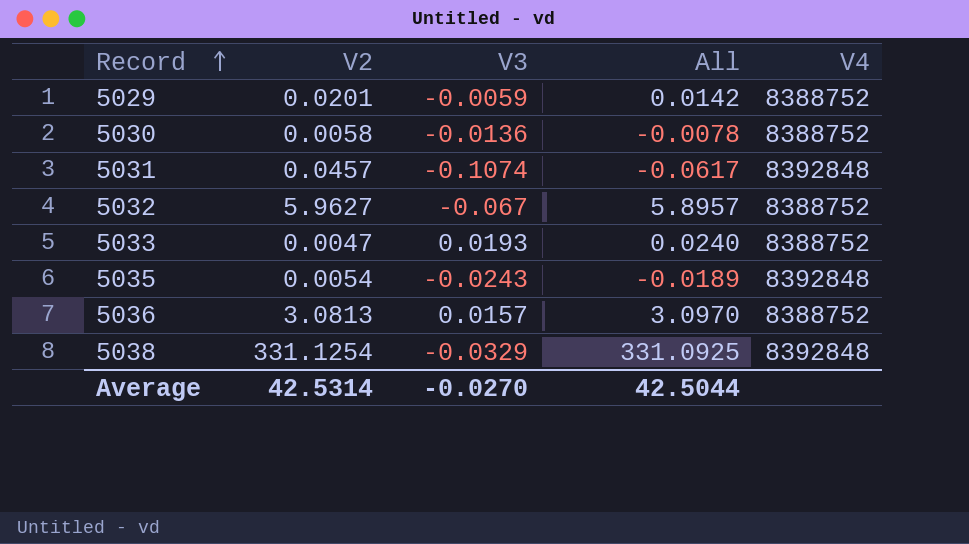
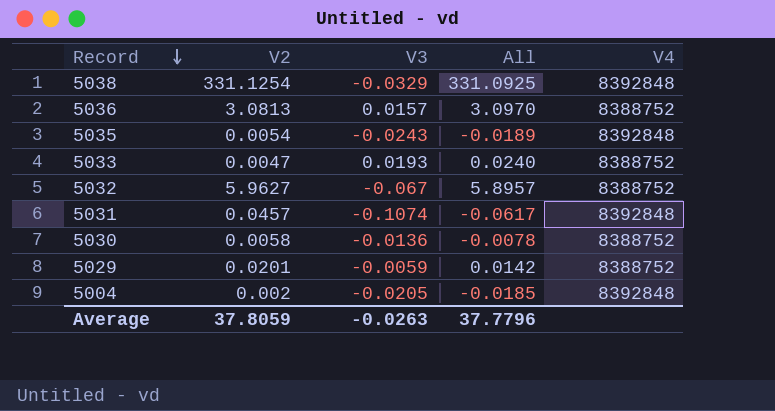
row order: Record ascending -> Record descending
row 5004: none -> 0.002 | -0.0205 | -0.0185 | 8392848
Average | V2: 42.5314 -> 37.8059
Average | V3: -0.0270 -> -0.0263
Average | All: 42.5044 -> 37.7796

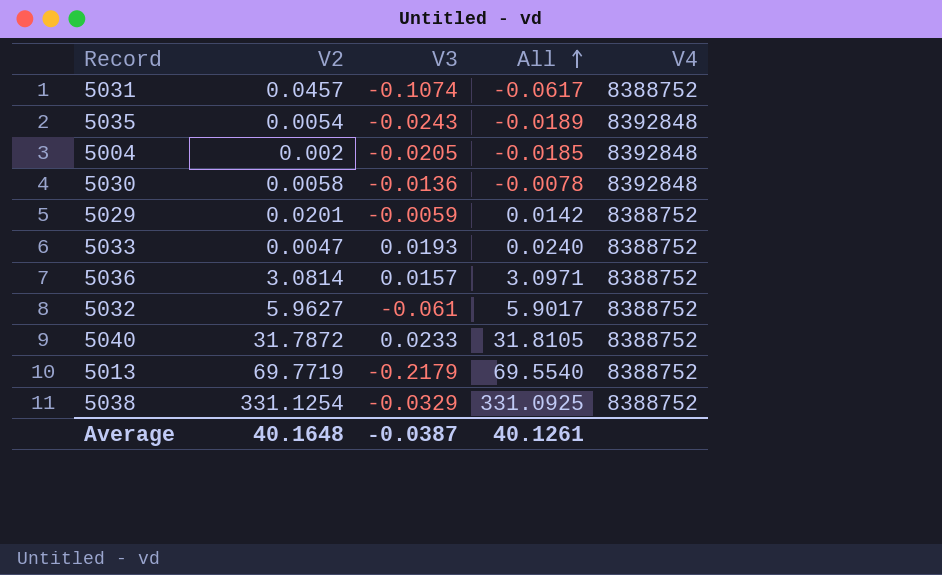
row order: Record descending -> All ascending
5031 | V4: 8392848 -> 8388752
5030 | V4: 8388752 -> 8392848
5036 | V2: 3.0813 -> 3.0814
5036 | All: 3.0970 -> 3.0971
5032 | V3: -0.067 -> -0.061
5032 | All: 5.8957 -> 5.9017
row 5040: none -> 31.7872 | 0.0233 | 31.8105 | 8388752
row 5013: none -> 69.7719 | -0.2179 | 69.5540 | 8388752
5038 | V4: 8392848 -> 8388752
Average | V2: 37.8059 -> 40.1648
Average | V3: -0.0263 -> -0.0387
Average | All: 37.7796 -> 40.1261

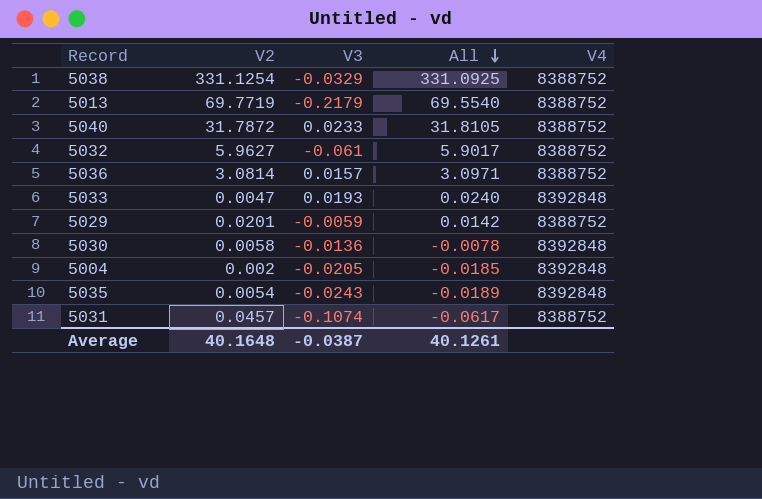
row order: All ascending -> All descending
5033 | V4: 8388752 -> 8392848

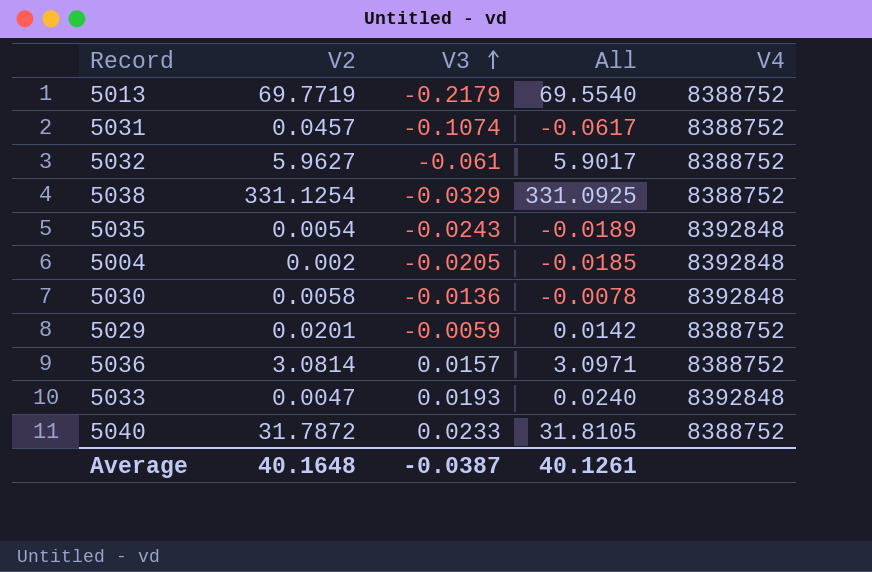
row order: All descending -> V3 ascending

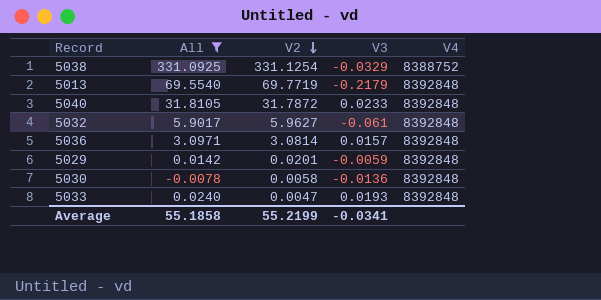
filter: none -> All >= -0.0078
row order: V3 ascending -> V2 descending
column All | position: 4 -> 2
5013 | V4: 8388752 -> 8392848
5040 | V4: 8388752 -> 8392848
5032 | V4: 8388752 -> 8392848
5036 | V4: 8388752 -> 8392848
5029 | V4: 8388752 -> 8392848
Average | All: 40.1261 -> 55.1858
Average | V2: 40.1648 -> 55.2199
Average | V3: -0.0387 -> -0.0341

